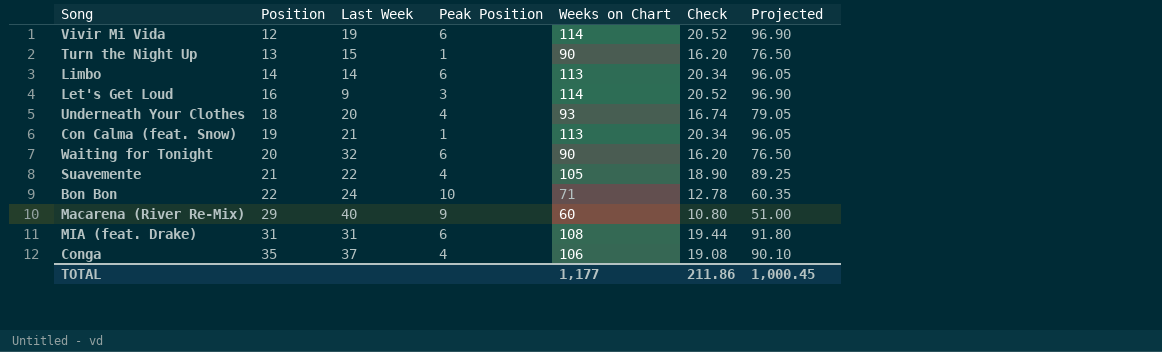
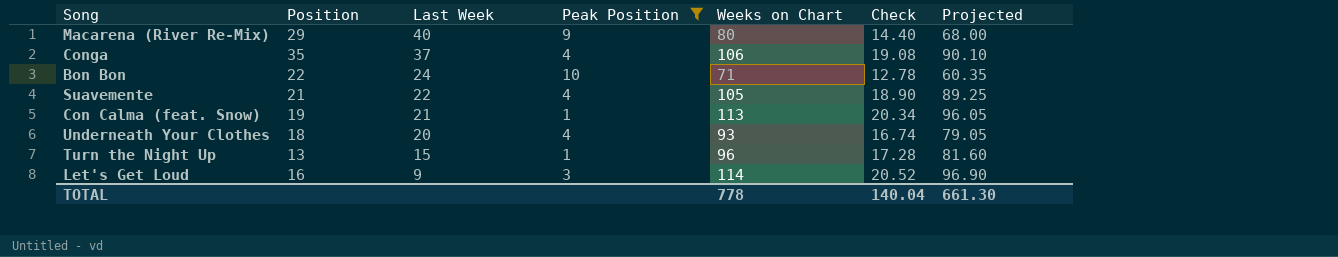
filter: none -> Peak Position != 6
row order: Position ascending -> Last Week descending
Macarena (River Re-Mix) | Weeks on Chart: 60 -> 80
Macarena (River Re-Mix) | Check: 10.80 -> 14.40
Macarena (River Re-Mix) | Projected: 51.00 -> 68.00
Turn the Night Up | Weeks on Chart: 90 -> 96
Turn the Night Up | Check: 16.20 -> 17.28
Turn the Night Up | Projected: 76.50 -> 81.60
TOTAL | Weeks on Chart: 1,177 -> 778
TOTAL | Check: 211.86 -> 140.04
TOTAL | Projected: 1,000.45 -> 661.30

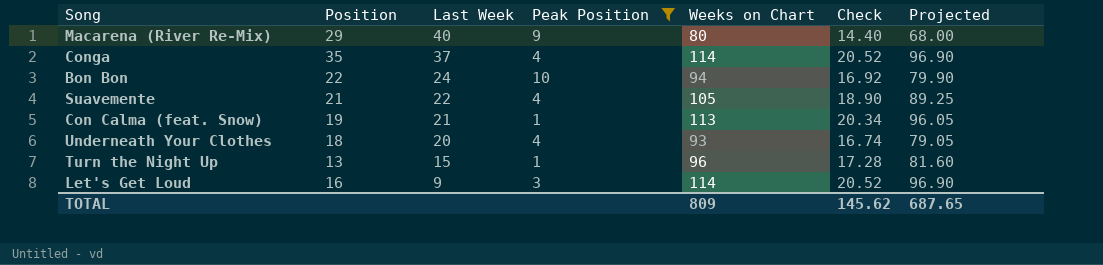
Conga | Weeks on Chart: 106 -> 114
Conga | Check: 19.08 -> 20.52
Conga | Projected: 90.10 -> 96.90
Bon Bon | Weeks on Chart: 71 -> 94
Bon Bon | Check: 12.78 -> 16.92
Bon Bon | Projected: 60.35 -> 79.90
TOTAL | Weeks on Chart: 778 -> 809
TOTAL | Check: 140.04 -> 145.62
TOTAL | Projected: 661.30 -> 687.65

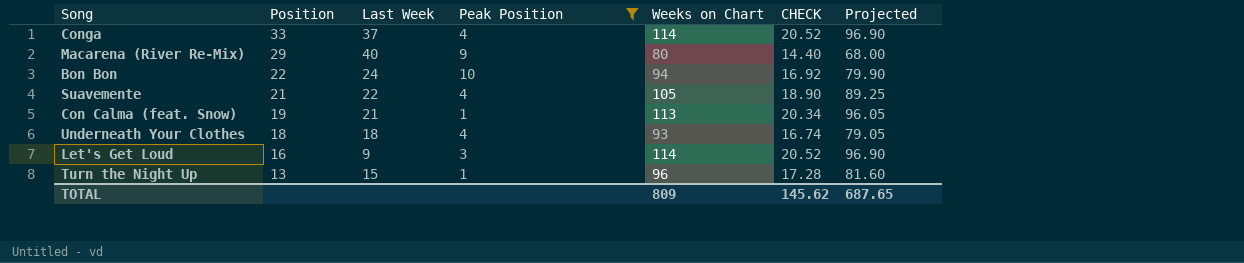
row order: Last Week descending -> Position descending
column name: Check -> CHECK
Conga | Position: 35 -> 33
Underneath Your Clothes | Last Week: 20 -> 18

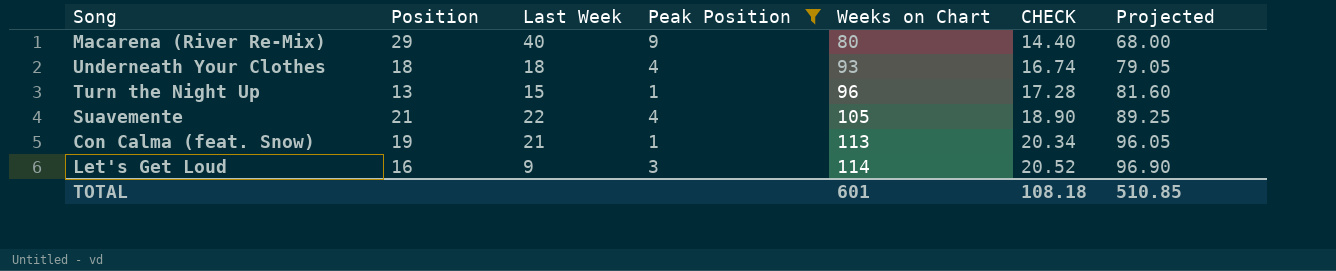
row order: Position descending -> Weeks on Chart ascending
row Conga: 33 | 37 | 4 | 114 | 20.52 | 96.90 -> none
row Bon Bon: 22 | 24 | 10 | 94 | 16.92 | 79.90 -> none
TOTAL | Weeks on Chart: 809 -> 601
TOTAL | CHECK: 145.62 -> 108.18
TOTAL | Projected: 687.65 -> 510.85

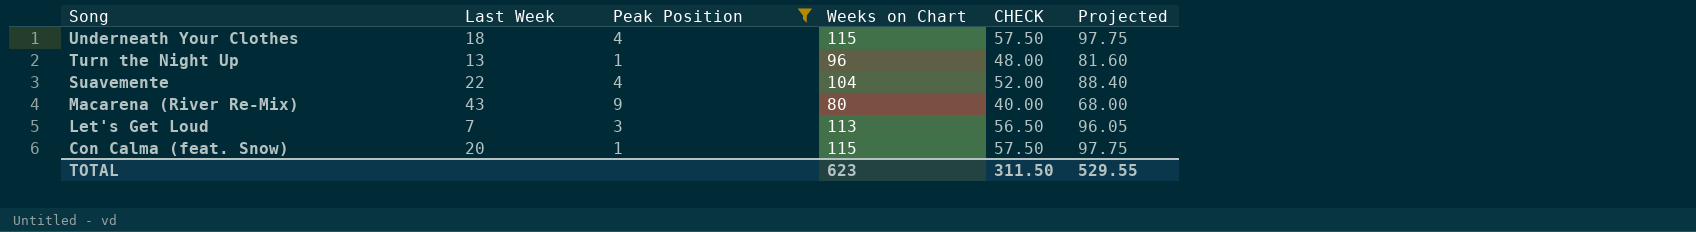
row order: Weeks on Chart ascending -> Song descending
column Position | position: 2 -> none
column CHECK | formula: [Weeks on Chart] * 0.18 -> [Weeks on Chart] * 0.5
Underneath Your Clothes | Weeks on Chart: 93 -> 115
Underneath Your Clothes | Projected: 79.05 -> 97.75
Turn the Night Up | Last Week: 15 -> 13
Suavemente | Weeks on Chart: 105 -> 104
Suavemente | Projected: 89.25 -> 88.40
Macarena (River Re-Mix) | Last Week: 40 -> 43
Let's Get Loud | Last Week: 9 -> 7
Let's Get Loud | Weeks on Chart: 114 -> 113
Let's Get Loud | Projected: 96.90 -> 96.05
Con Calma (feat. Snow) | Last Week: 21 -> 20
Con Calma (feat. Snow) | Weeks on Chart: 113 -> 115
Con Calma (feat. Snow) | Projected: 96.05 -> 97.75
TOTAL | Weeks on Chart: 601 -> 623
TOTAL | CHECK: 108.18 -> 311.50
TOTAL | Projected: 510.85 -> 529.55

